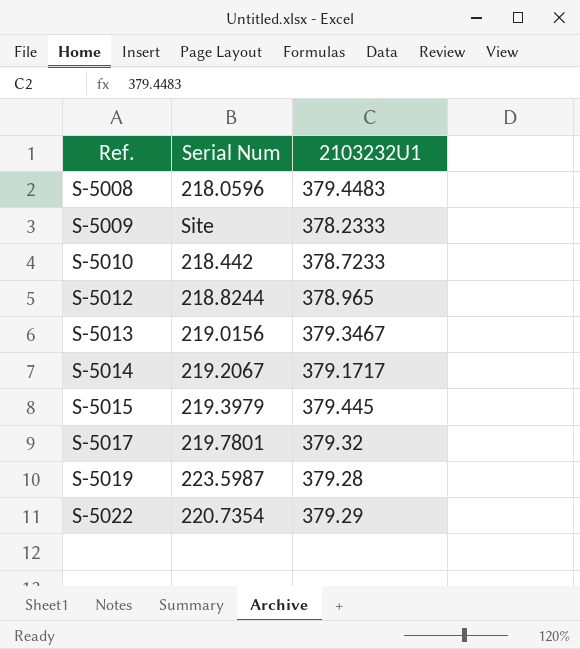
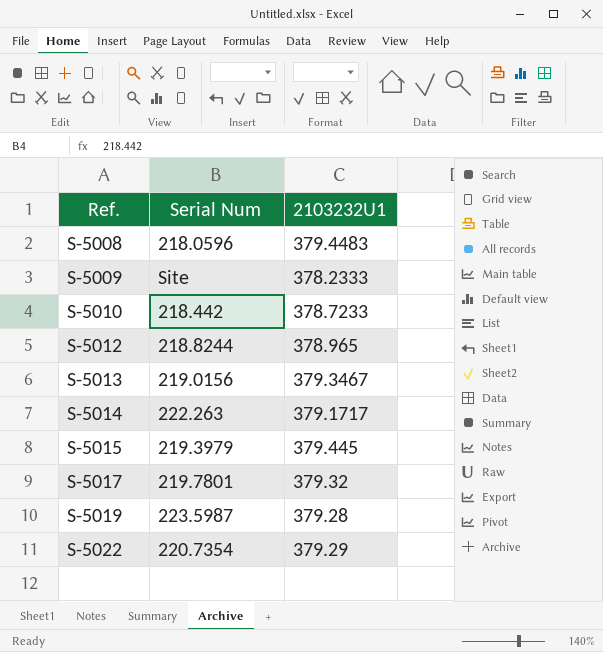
S-5014 | Serial Num: 219.2067 -> 222.263

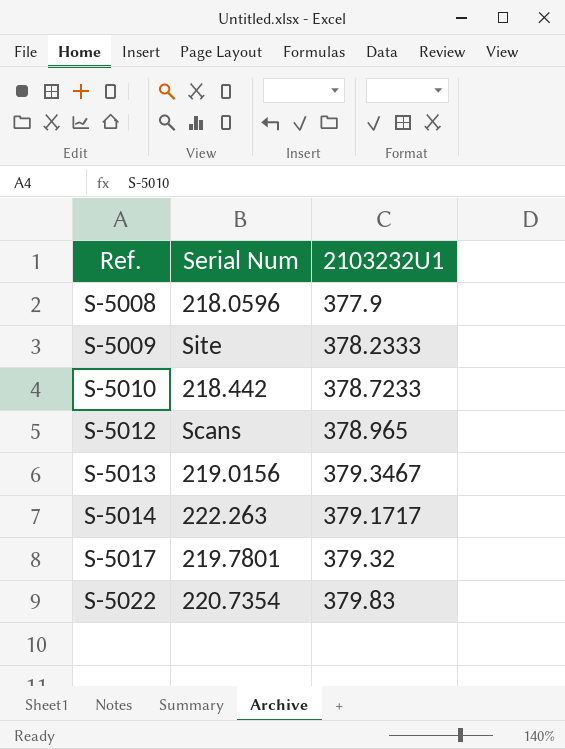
row S-5015: 219.3979 | 379.445 -> none
row S-5019: 223.5987 | 379.28 -> none
S-5008 | 2103232U1: 379.4483 -> 377.9
S-5012 | Serial Num: 218.8244 -> Scans
S-5022 | 2103232U1: 379.29 -> 379.83

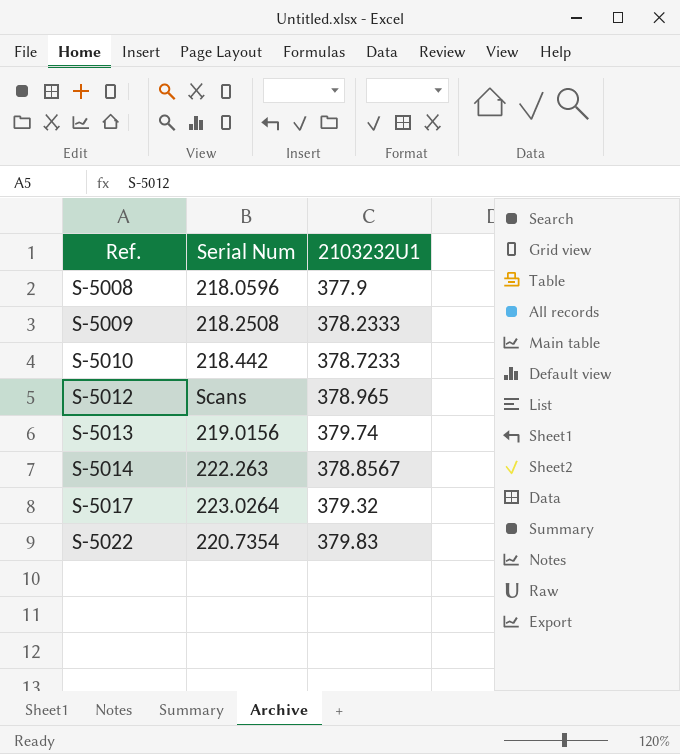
S-5009 | Serial Num: Site -> 218.2508
S-5013 | 2103232U1: 379.3467 -> 379.74
S-5014 | 2103232U1: 379.1717 -> 378.8567
S-5017 | Serial Num: 219.7801 -> 223.0264

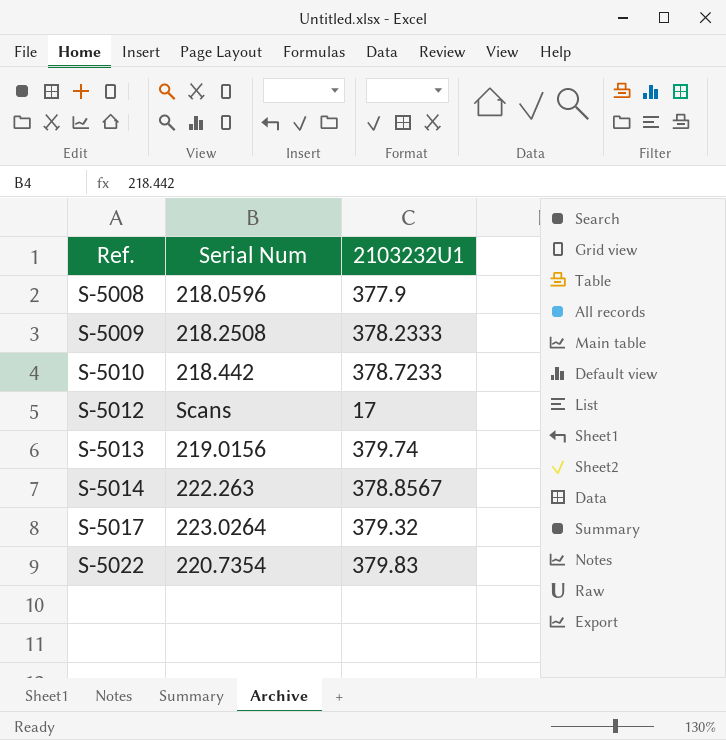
S-5012 | 2103232U1: 378.965 -> 17

